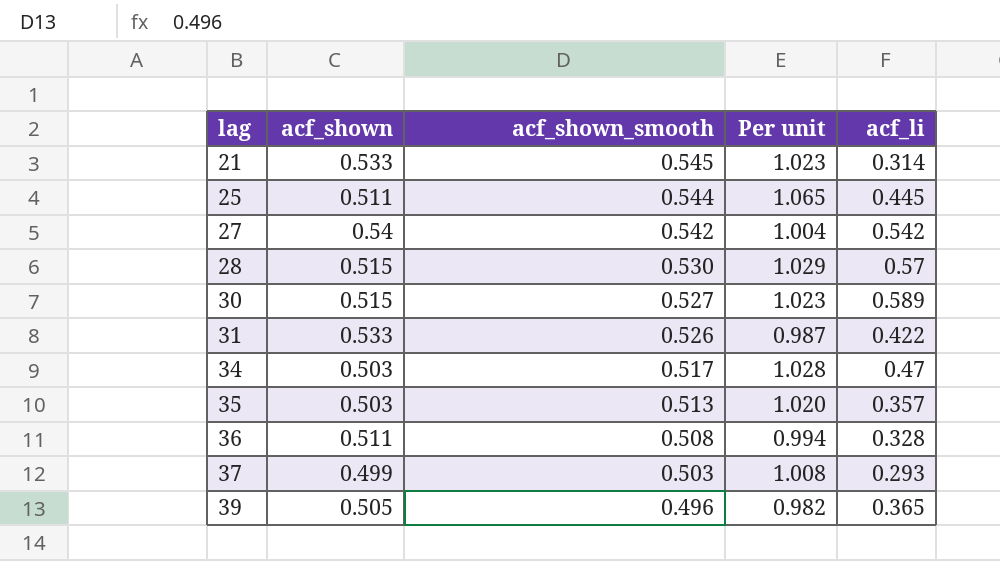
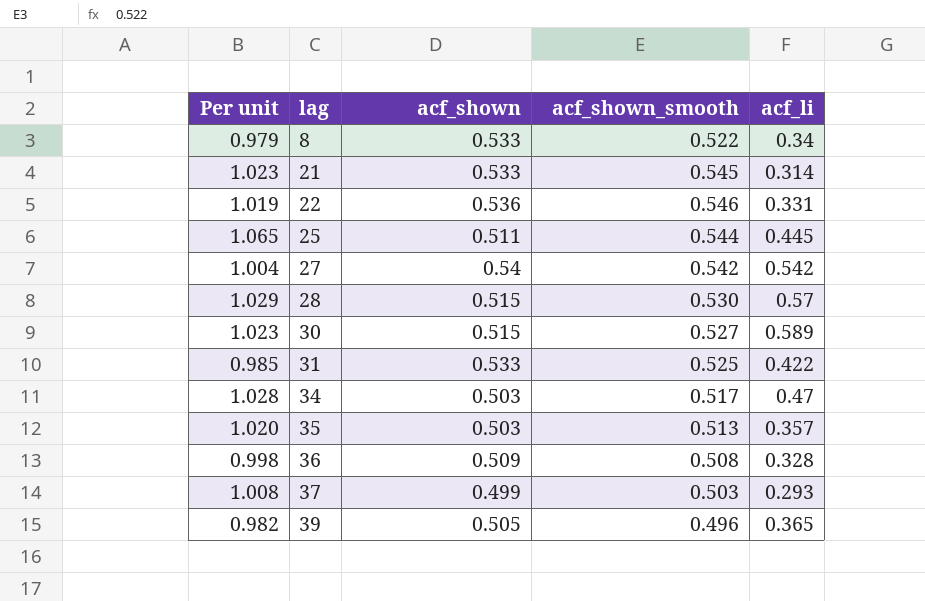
column Per unit | position: 4 -> 1
row 8: none -> 0.979 | 0.533 | 0.522 | 0.34
row 22: none -> 1.019 | 0.536 | 0.546 | 0.331
31 | Per unit: 0.987 -> 0.985
31 | acf_shown_smooth: 0.526 -> 0.525
36 | Per unit: 0.994 -> 0.998
36 | acf_shown: 0.511 -> 0.509

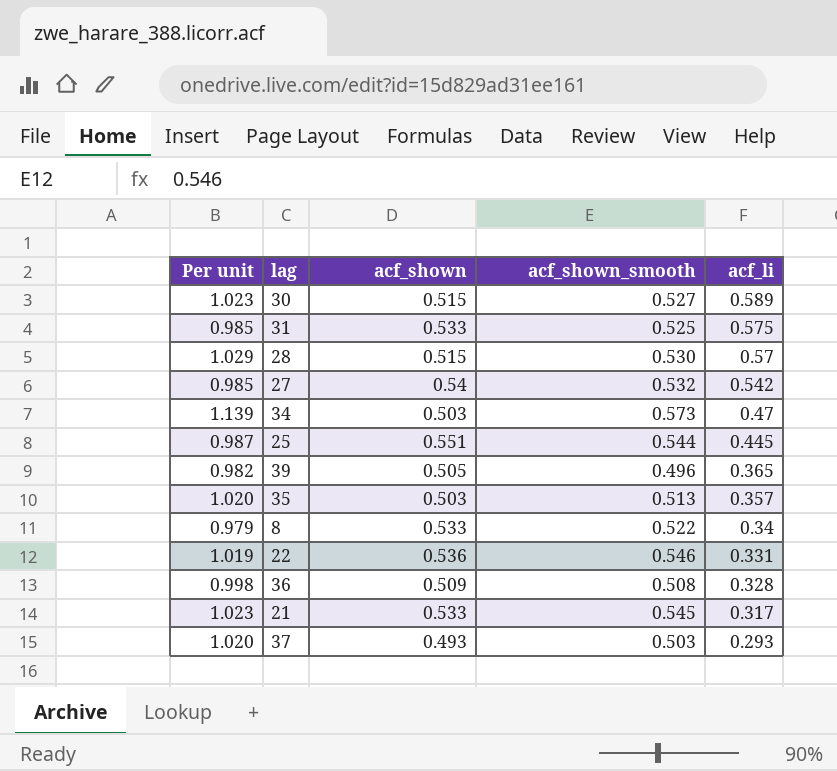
row order: lag ascending -> acf_li descending
31 | acf_li: 0.422 -> 0.575
27 | Per unit: 1.004 -> 0.985
27 | acf_shown_smooth: 0.542 -> 0.532
34 | Per unit: 1.028 -> 1.139
34 | acf_shown_smooth: 0.517 -> 0.573
25 | Per unit: 1.065 -> 0.987
25 | acf_shown: 0.511 -> 0.551
21 | acf_li: 0.314 -> 0.317
37 | Per unit: 1.008 -> 1.020
37 | acf_shown: 0.499 -> 0.493

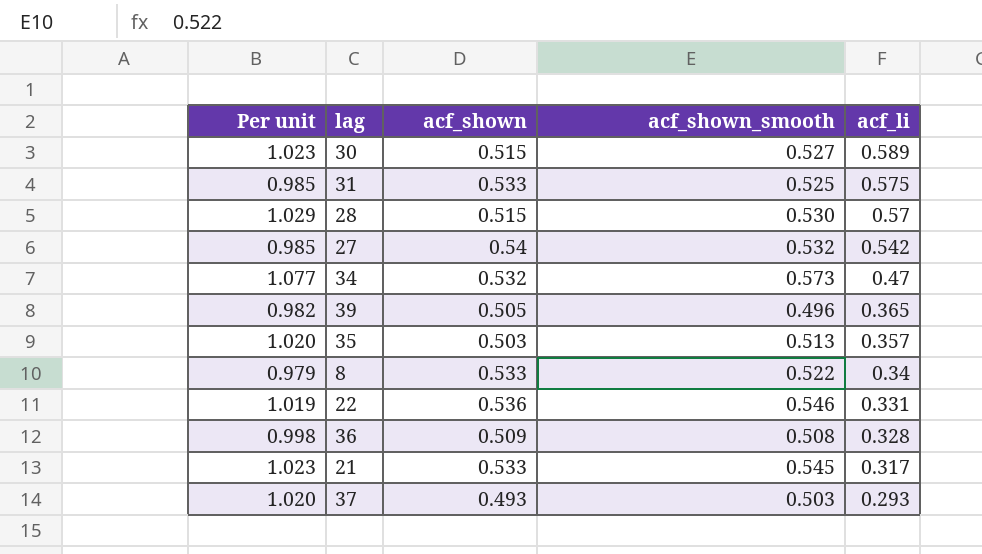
row 25: 0.987 | 0.551 | 0.544 | 0.445 -> none
34 | Per unit: 1.139 -> 1.077
34 | acf_shown: 0.503 -> 0.532

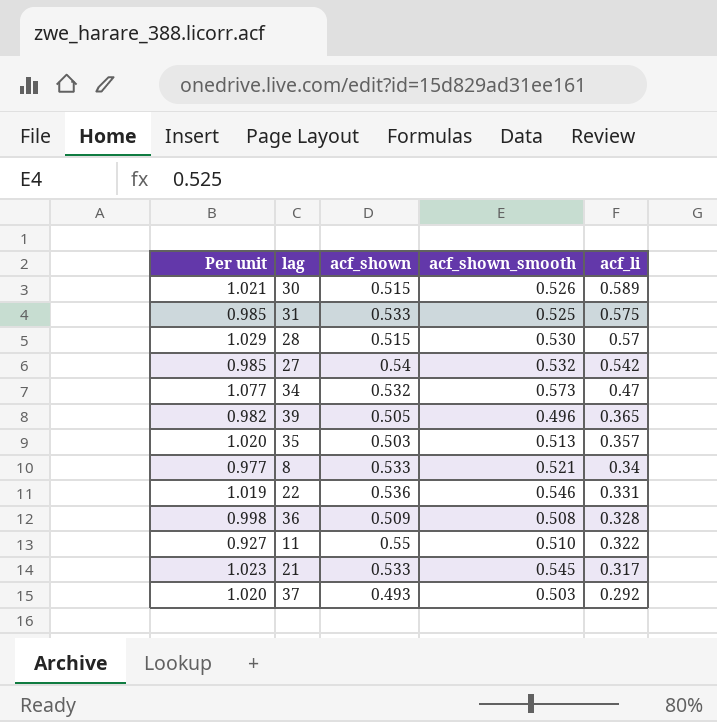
30 | Per unit: 1.023 -> 1.021
30 | acf_shown_smooth: 0.527 -> 0.526
8 | Per unit: 0.979 -> 0.977
8 | acf_shown_smooth: 0.522 -> 0.521
row 11: none -> 0.927 | 0.55 | 0.510 | 0.322
37 | acf_li: 0.293 -> 0.292

